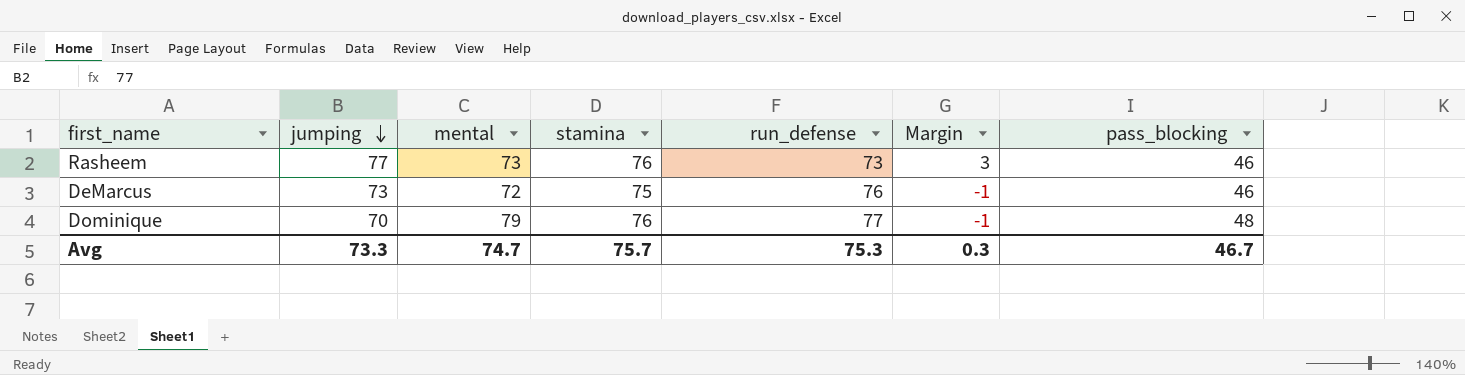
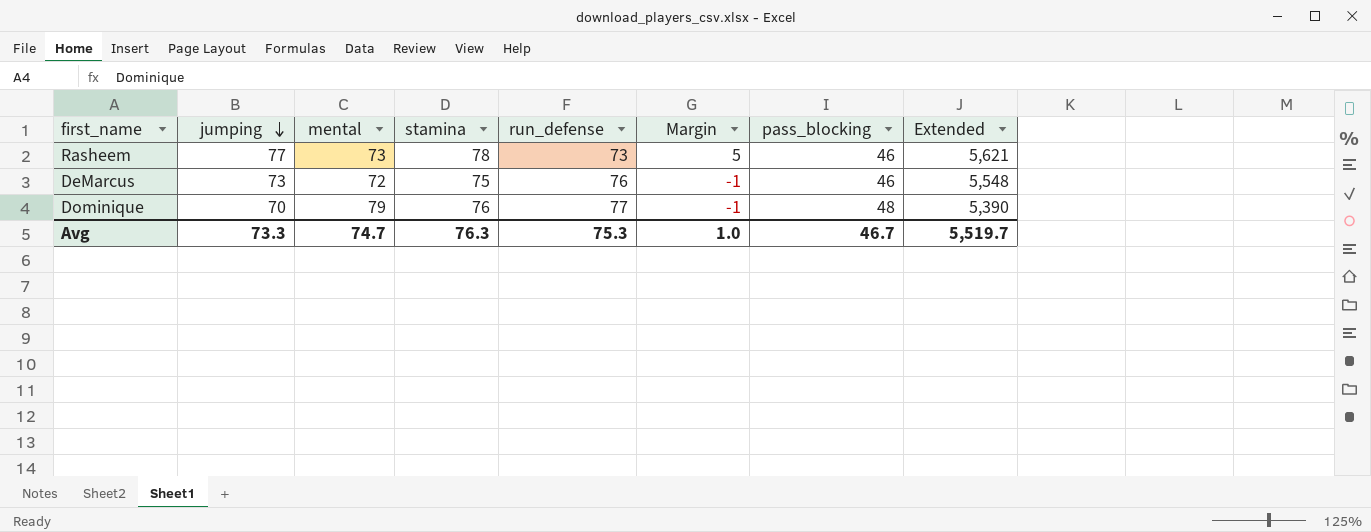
column Extended | formula: none -> [jumping] * [run_defense]
Rasheem | stamina: 76 -> 78
Rasheem | Margin: 3 -> 5
Avg | stamina: 75.7 -> 76.3
Avg | Margin: 0.3 -> 1.0

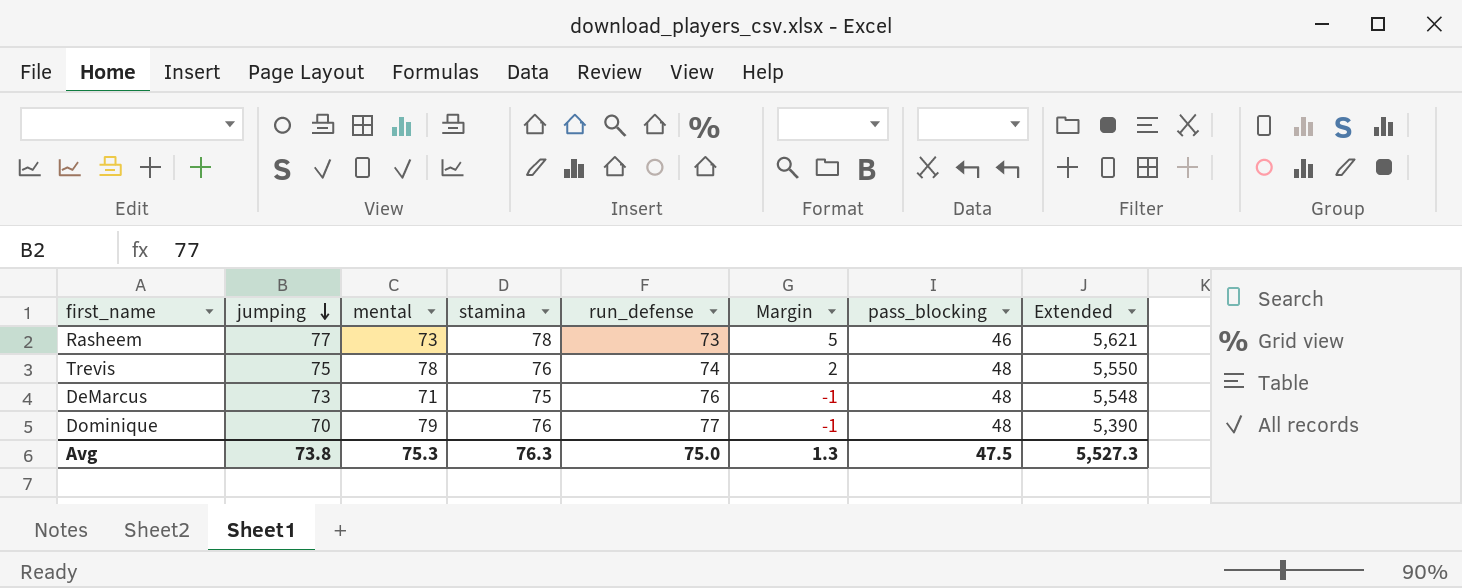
row Trevis: none -> 75 | 78 | 76 | 74 | 2 | 48 | 5,550
DeMarcus | mental: 72 -> 71
DeMarcus | pass_blocking: 46 -> 48
Avg | jumping: 73.3 -> 73.8
Avg | mental: 74.7 -> 75.3
Avg | run_defense: 75.3 -> 75.0
Avg | Margin: 1.0 -> 1.3
Avg | pass_blocking: 46.7 -> 47.5
Avg | Extended: 5,519.7 -> 5,527.3

